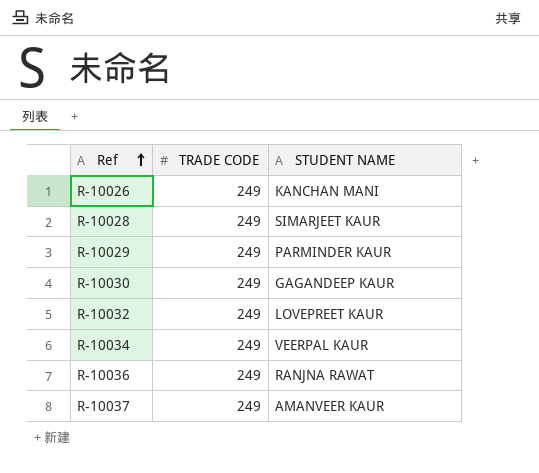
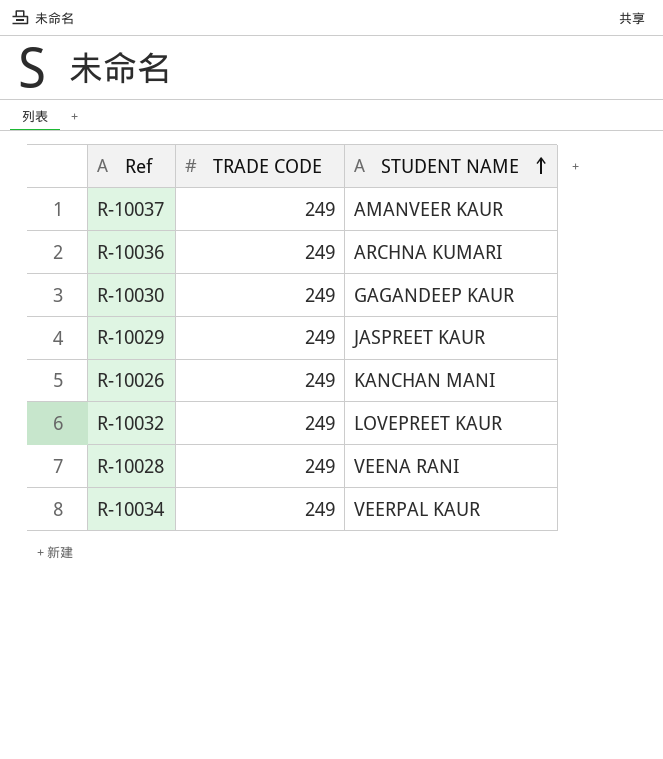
row order: Ref ascending -> STUDENT NAME ascending
R-10036 | STUDENT NAME: RANJNA RAWAT -> ARCHNA KUMARI
R-10029 | STUDENT NAME: PARMINDER KAUR -> JASPREET KAUR
R-10028 | STUDENT NAME: SIMARJEET KAUR -> VEENA RANI

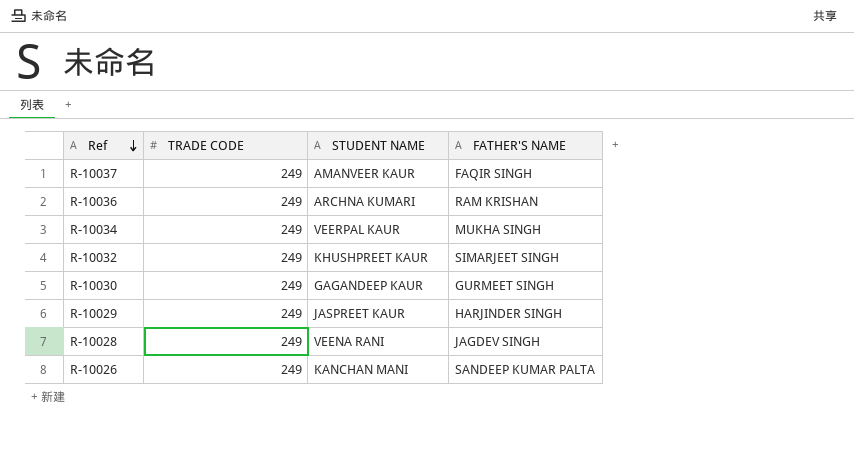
row order: STUDENT NAME ascending -> Ref descending
column FATHER'S NAME | position: none -> 4
R-10032 | STUDENT NAME: LOVEPREET KAUR -> KHUSHPREET KAUR

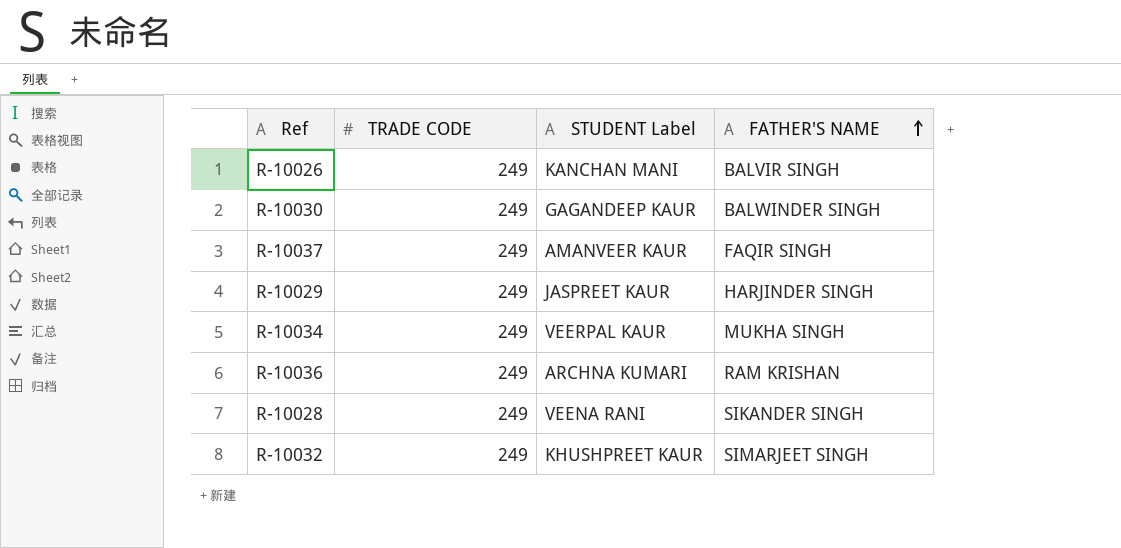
row order: Ref descending -> FATHER'S NAME ascending
column name: STUDENT NAME -> STUDENT Label
R-10026 | FATHER'S NAME: SANDEEP KUMAR PALTA -> BALVIR SINGH
R-10030 | FATHER'S NAME: GURMEET SINGH -> BALWINDER SINGH
R-10028 | FATHER'S NAME: JAGDEV SINGH -> SIKANDER SINGH

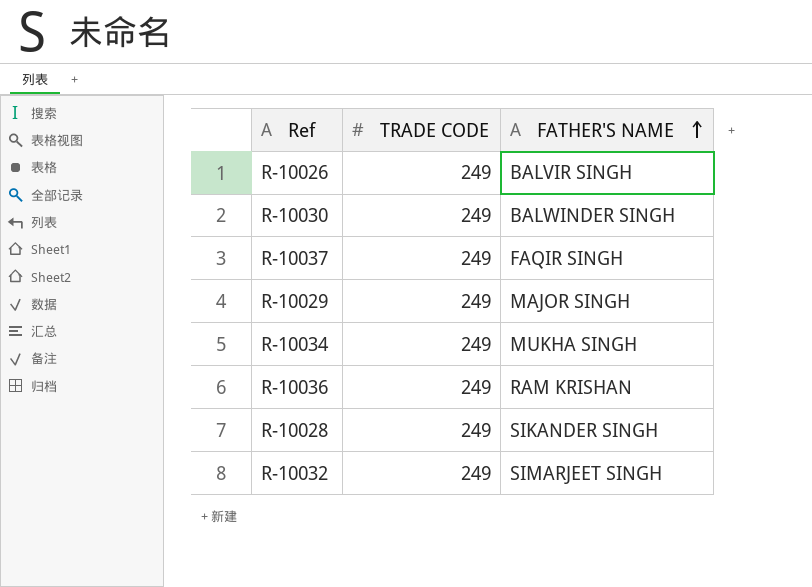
column STUDENT Label | position: 3 -> none
R-10029 | FATHER'S NAME: HARJINDER SINGH -> MAJOR SINGH

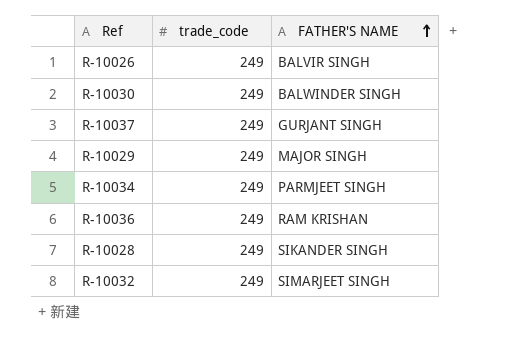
column name: TRADE CODE -> trade_code
R-10037 | FATHER'S NAME: FAQIR SINGH -> GURJANT SINGH
R-10034 | FATHER'S NAME: MUKHA SINGH -> PARMJEET SINGH

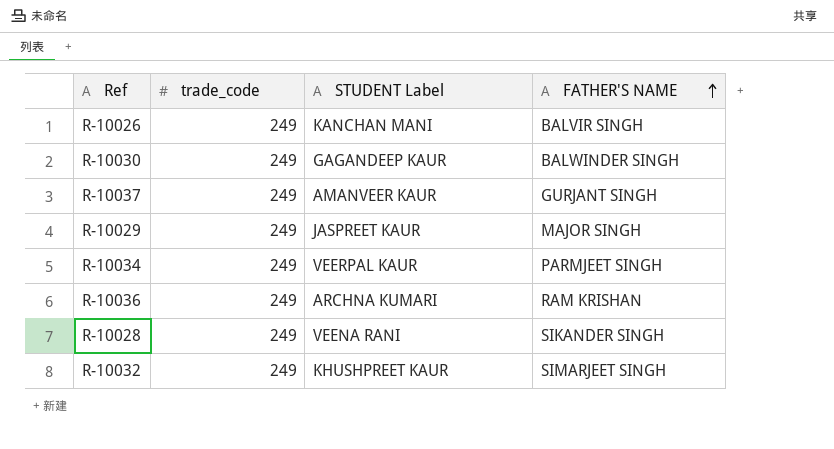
column STUDENT Label | position: none -> 3

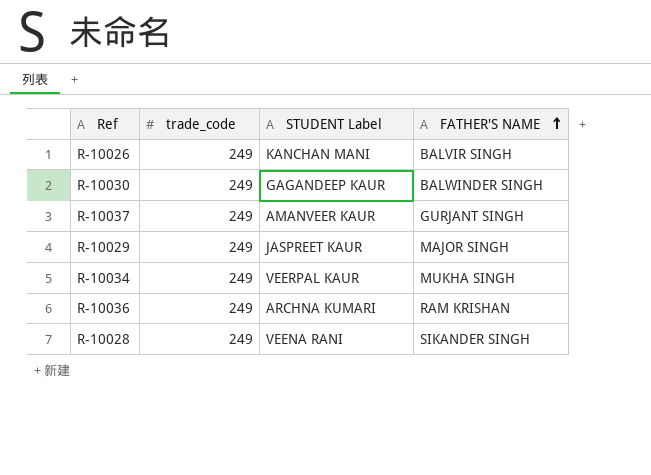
row R-10032: 249 | KHUSHPREET KAUR | SIMARJEET SINGH -> none
R-10034 | FATHER'S NAME: PARMJEET SINGH -> MUKHA SINGH

